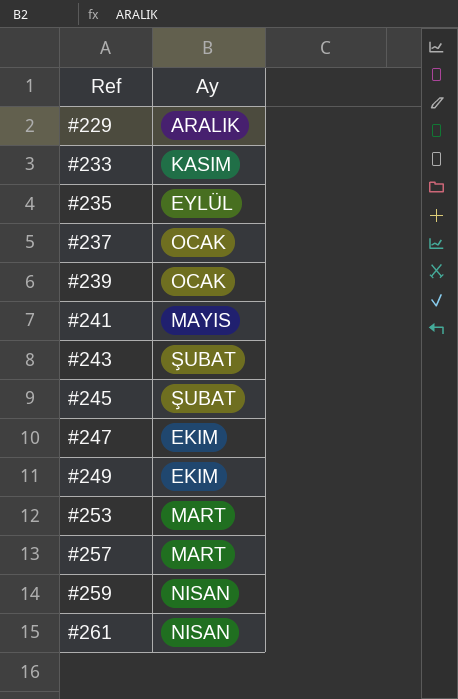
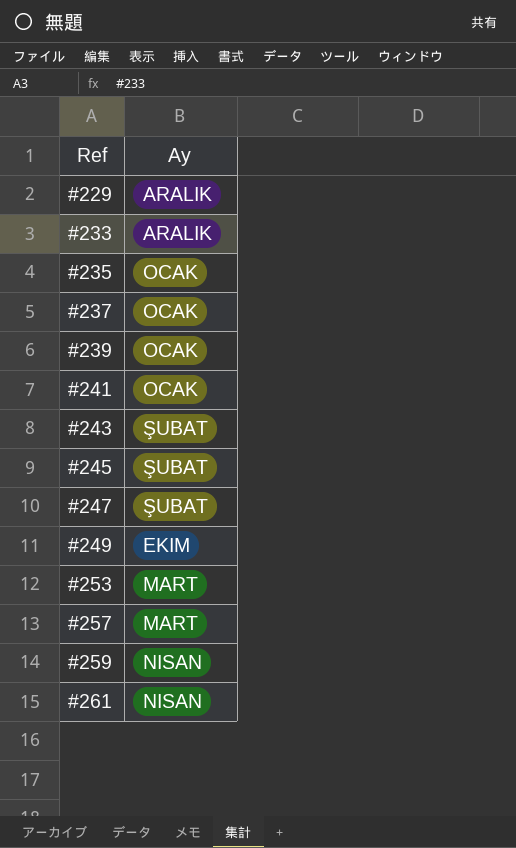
#233 | Ay: KASIM -> ARALIK
#235 | Ay: EYLÜL -> OCAK
#241 | Ay: MAYIS -> OCAK
#247 | Ay: EKIM -> ŞUBAT

